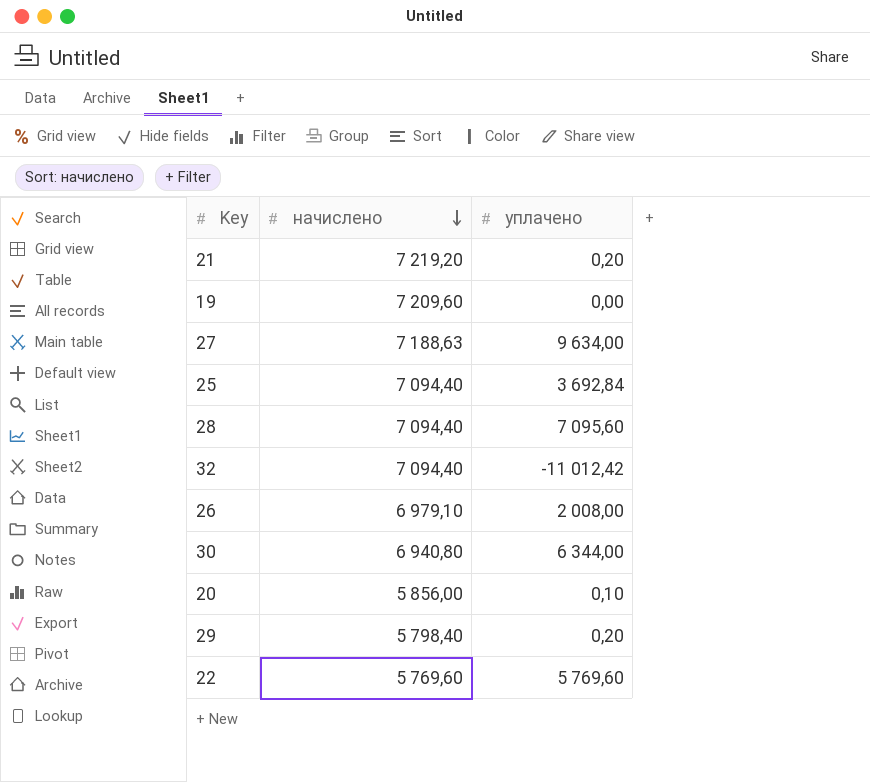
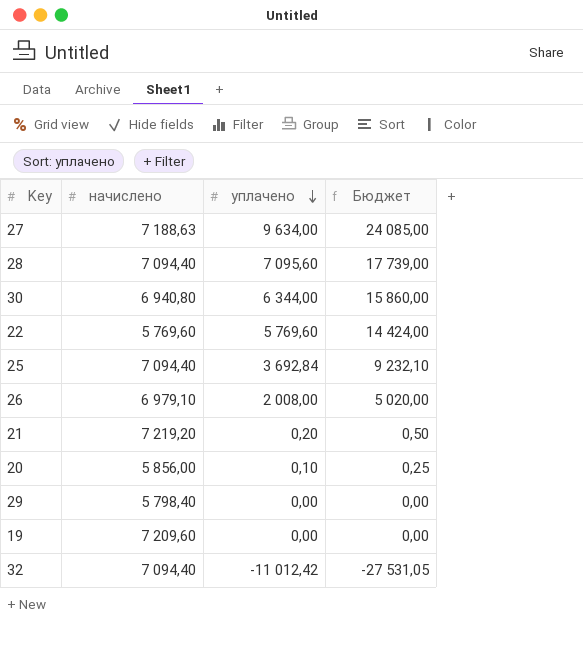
row order: начислено descending -> уплачено descending
column Бюджет | formula: none -> [уплачено] * 2,5
29 | уплачено: 0,20 -> 0,00

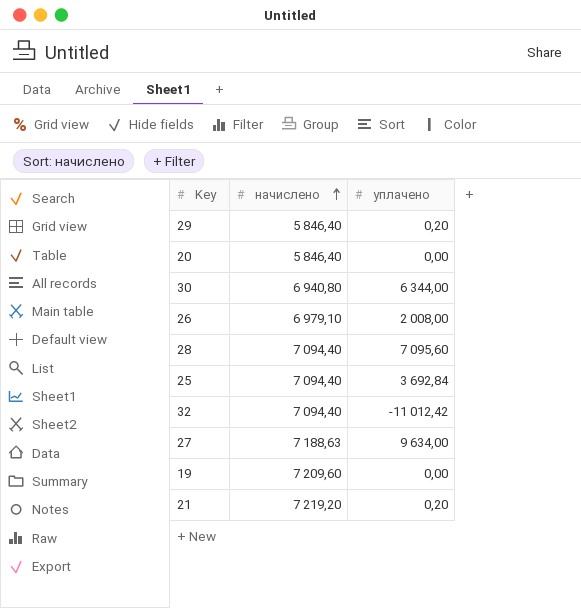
row order: уплачено descending -> начислено ascending
column Бюджет | formula: [уплачено] * 2,5 -> none
row 22: 5 769,60 | 5 769,60 | 14 424,00 -> none
29 | начислено: 5 798,40 -> 5 846,40
29 | уплачено: 0,00 -> 0,20
20 | начислено: 5 856,00 -> 5 846,40
20 | уплачено: 0,10 -> 0,00

